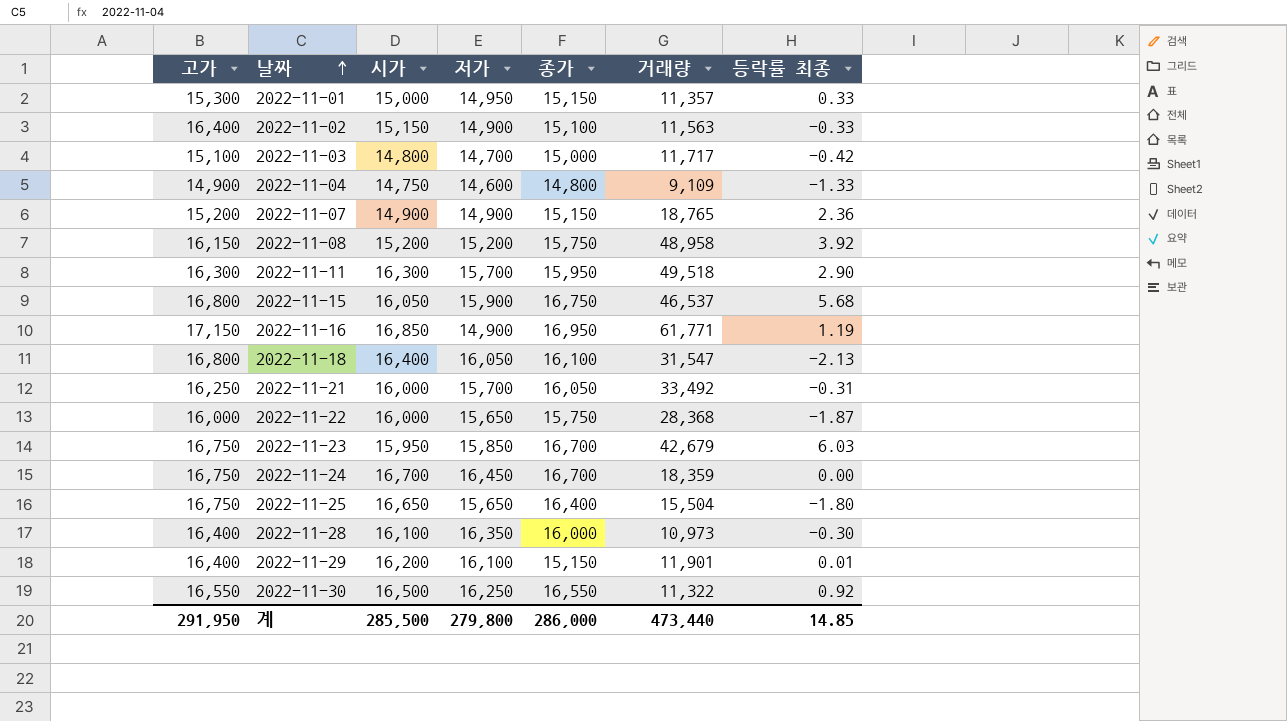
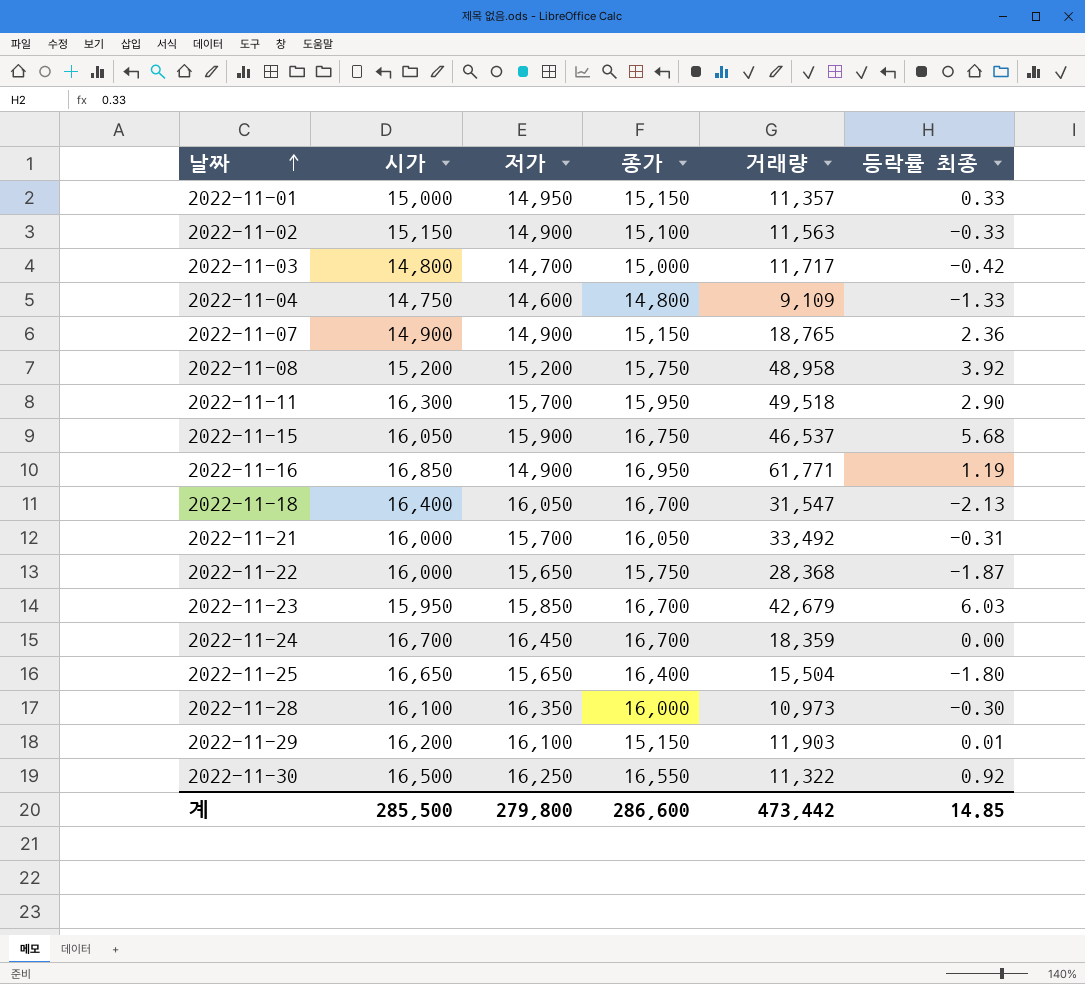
column 고가 | position: 1 -> none
2022-11-18 | 종가: 16,100 -> 16,700
2022-11-29 | 거래량: 11,901 -> 11,903
계 | 종가: 286,000 -> 286,600
계 | 거래량: 473,440 -> 473,442

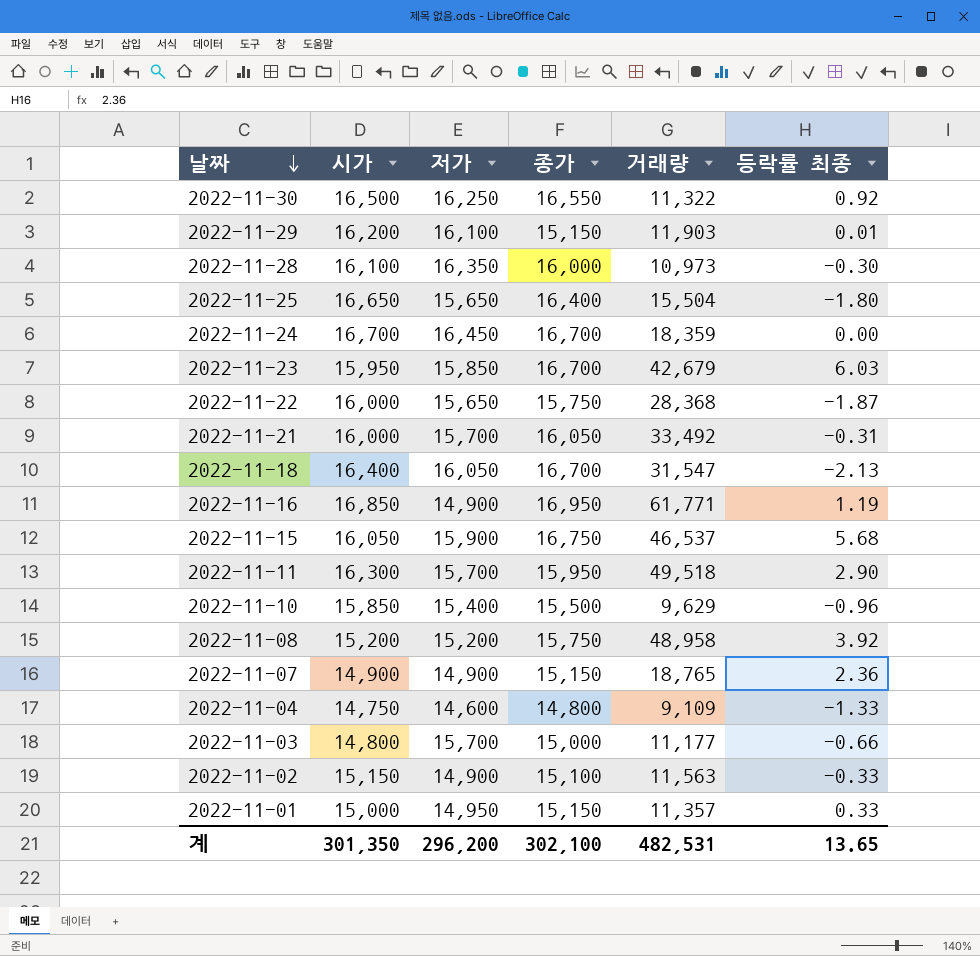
row order: 날짜 ascending -> 날짜 descending
row 2022-11-10: none -> 15,850 | 15,400 | 15,500 | 9,629 | -0.96
2022-11-03 | 저가: 14,700 -> 15,700
2022-11-03 | 거래량: 11,717 -> 11,177
2022-11-03 | 등락률 최종: -0.42 -> -0.66
계 | 시가: 285,500 -> 301,350
계 | 저가: 279,800 -> 296,200
계 | 종가: 286,600 -> 302,100
계 | 거래량: 473,442 -> 482,531
계 | 등락률 최종: 14.85 -> 13.65

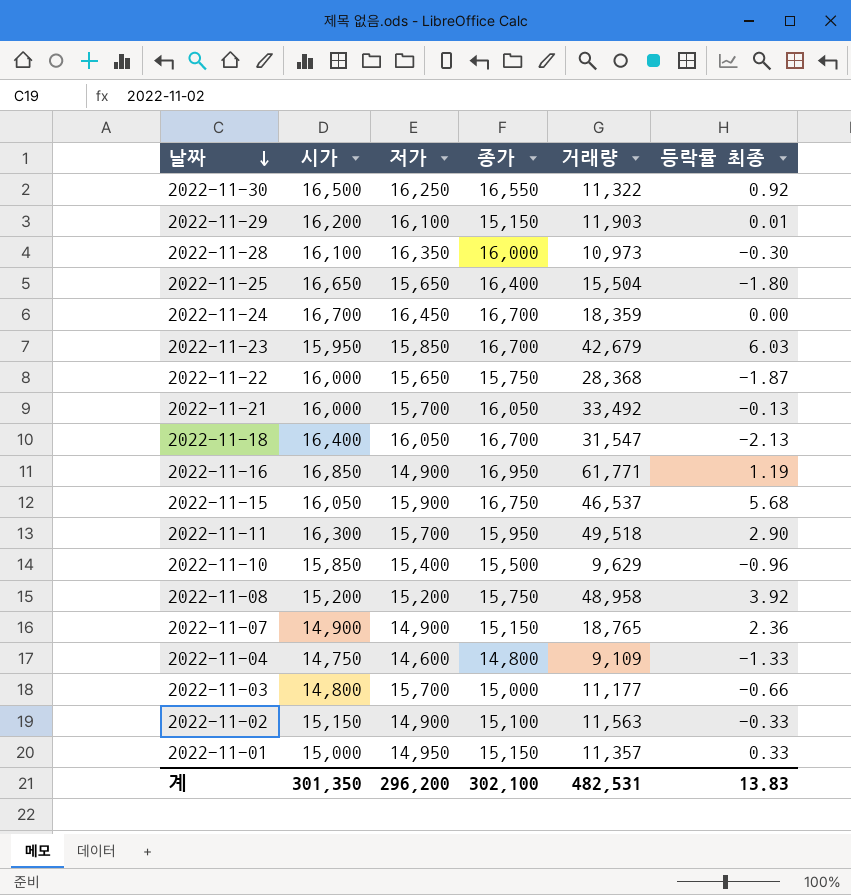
2022-11-21 | 등락률 최종: -0.31 -> -0.13
계 | 등락률 최종: 13.65 -> 13.83

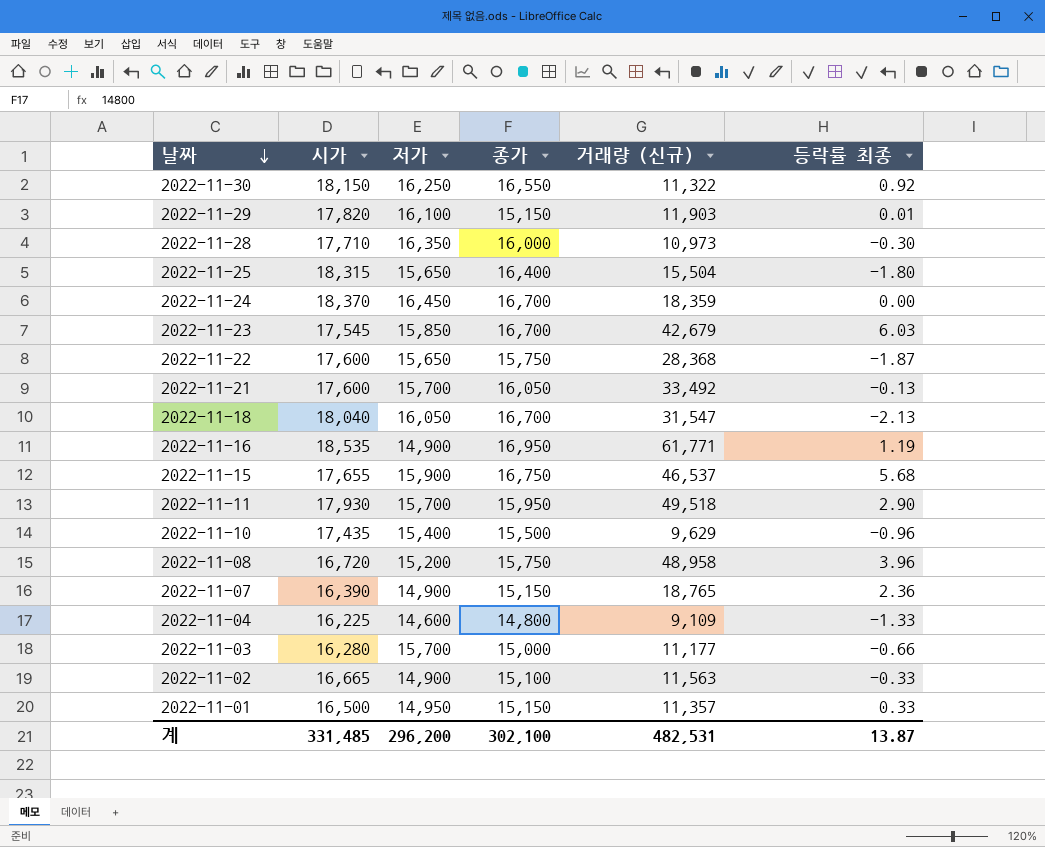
column name: 거래량 -> 거래량 (신규)
2022-11-30 | 시가: 16,500 -> 18,150
2022-11-29 | 시가: 16,200 -> 17,820
2022-11-28 | 시가: 16,100 -> 17,710
2022-11-25 | 시가: 16,650 -> 18,315
2022-11-24 | 시가: 16,700 -> 18,370
2022-11-23 | 시가: 15,950 -> 17,545
2022-11-22 | 시가: 16,000 -> 17,600
2022-11-21 | 시가: 16,000 -> 17,600
2022-11-18 | 시가: 16,400 -> 18,040
2022-11-16 | 시가: 16,850 -> 18,535
2022-11-15 | 시가: 16,050 -> 17,655
2022-11-11 | 시가: 16,300 -> 17,930
2022-11-10 | 시가: 15,850 -> 17,435
2022-11-08 | 시가: 15,200 -> 16,720
2022-11-08 | 등락률 최종: 3.92 -> 3.96
2022-11-07 | 시가: 14,900 -> 16,390
2022-11-04 | 시가: 14,750 -> 16,225
2022-11-03 | 시가: 14,800 -> 16,280
2022-11-02 | 시가: 15,150 -> 16,665
2022-11-01 | 시가: 15,000 -> 16,500
계 | 시가: 301,350 -> 331,485
계 | 등락률 최종: 13.83 -> 13.87

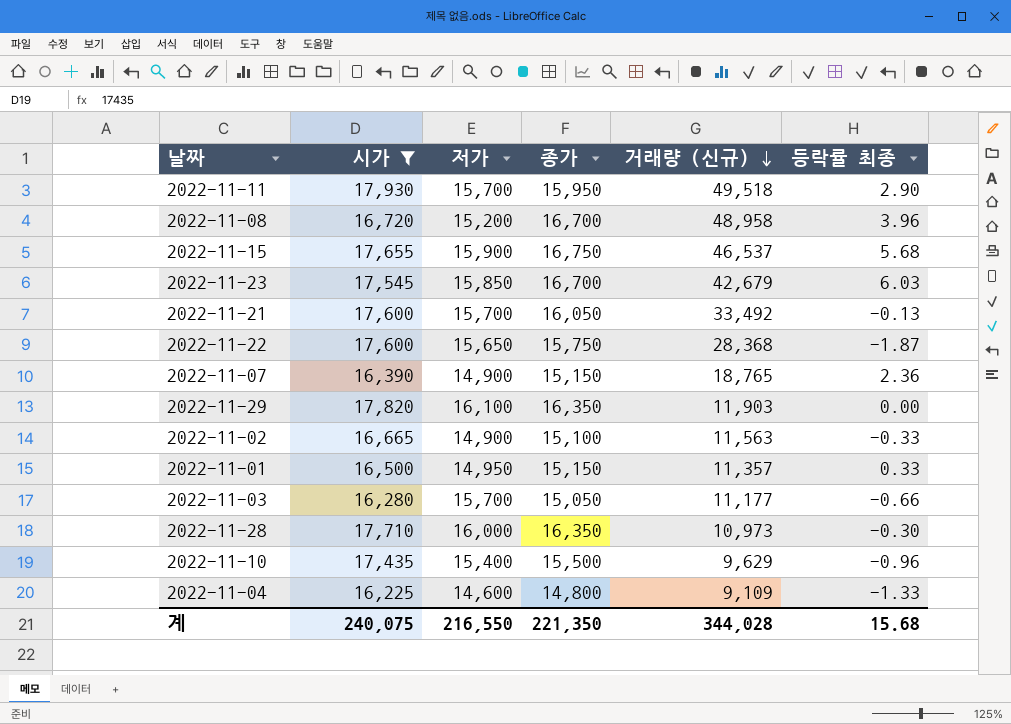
filter: none -> 시가 <= 17,930
row order: 날짜 descending -> 거래량 (신규) descending
2022-11-08 | 종가: 15,750 -> 16,700
2022-11-29 | 종가: 15,150 -> 16,350
2022-11-29 | 등락률 최종: 0.01 -> 0.00
2022-11-03 | 종가: 15,000 -> 15,050
2022-11-28 | 저가: 16,350 -> 16,000
2022-11-28 | 종가: 16,000 -> 16,350
계 | 시가: 331,485 -> 240,075
계 | 저가: 296,200 -> 216,550
계 | 종가: 302,100 -> 221,350
계 | 거래량 (신규): 482,531 -> 344,028
계 | 등락률 최종: 13.87 -> 15.68

